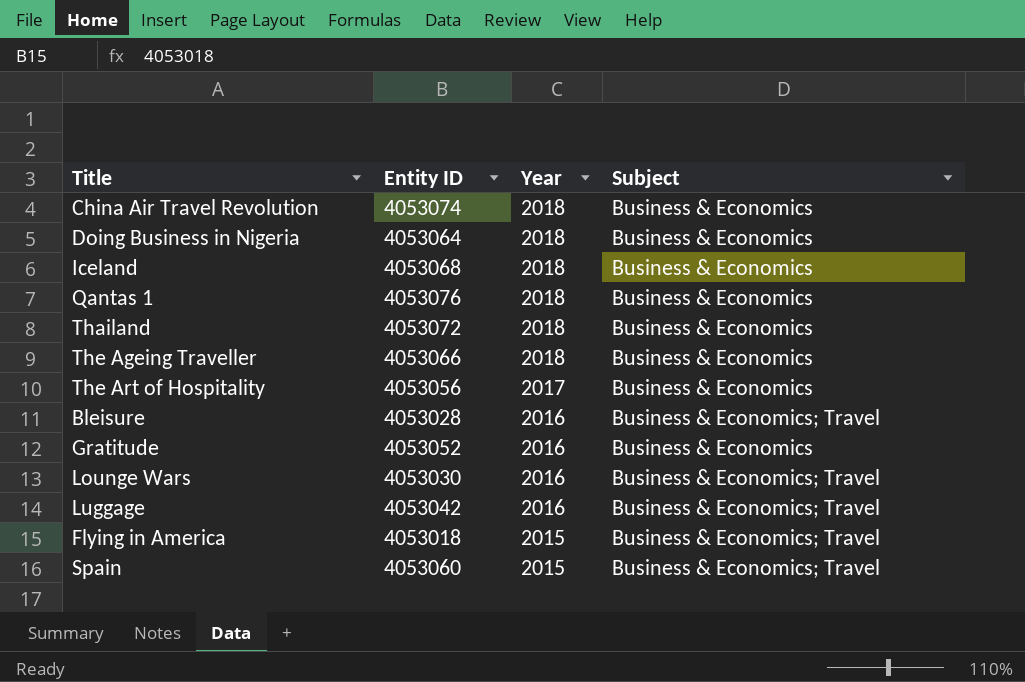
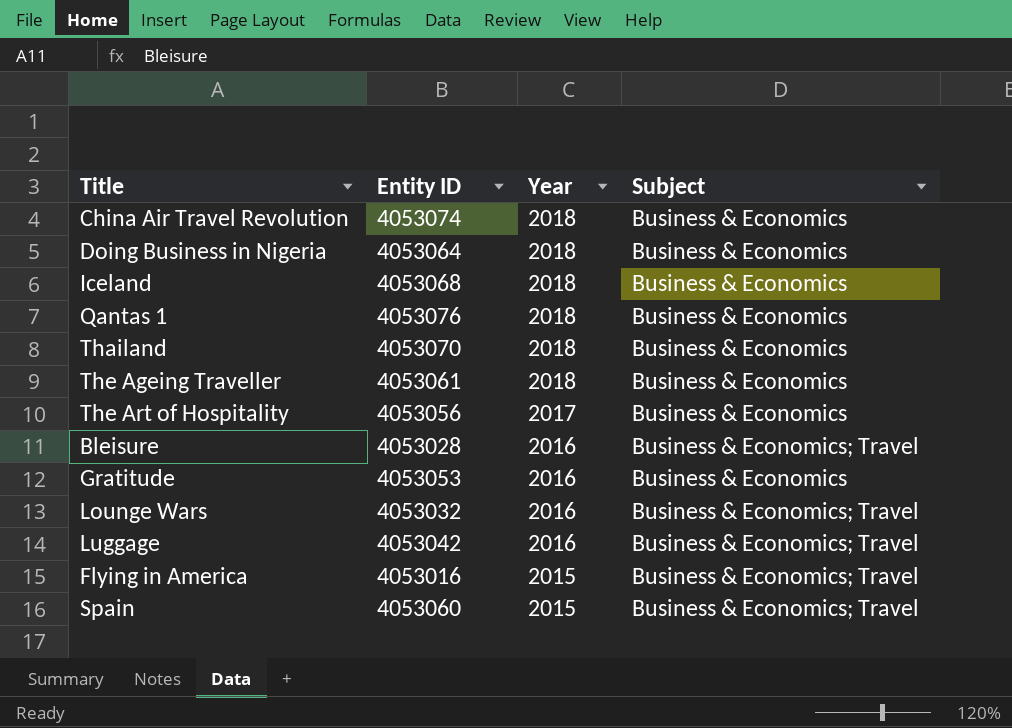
Thailand | Entity ID: 4053072 -> 4053070
The Ageing Traveller | Entity ID: 4053066 -> 4053061
Gratitude | Entity ID: 4053052 -> 4053053
Lounge Wars | Entity ID: 4053030 -> 4053032
Flying in America | Entity ID: 4053018 -> 4053016

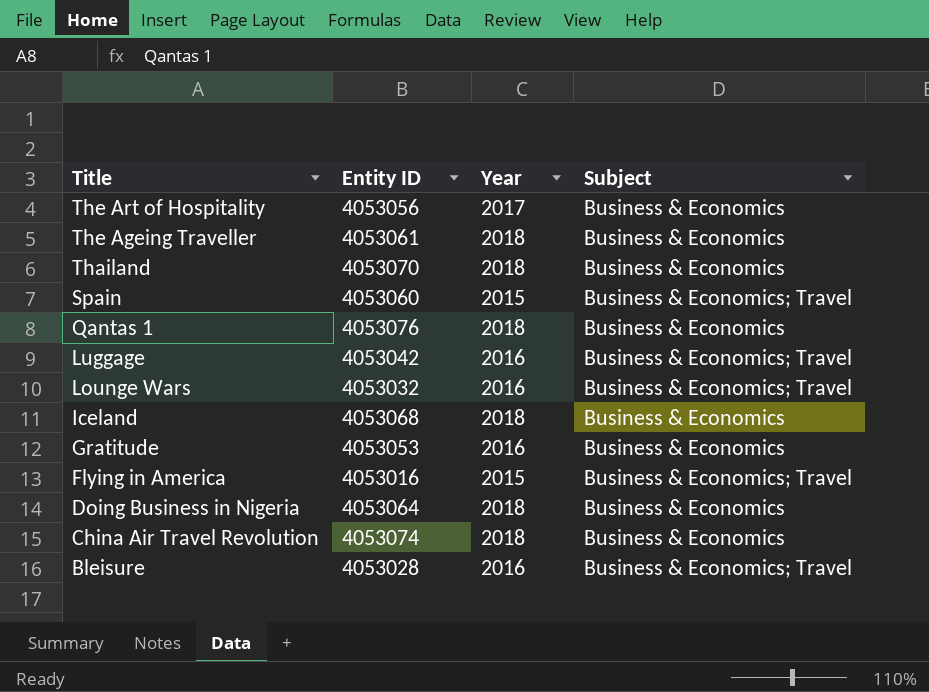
row order: Year descending -> Title descending

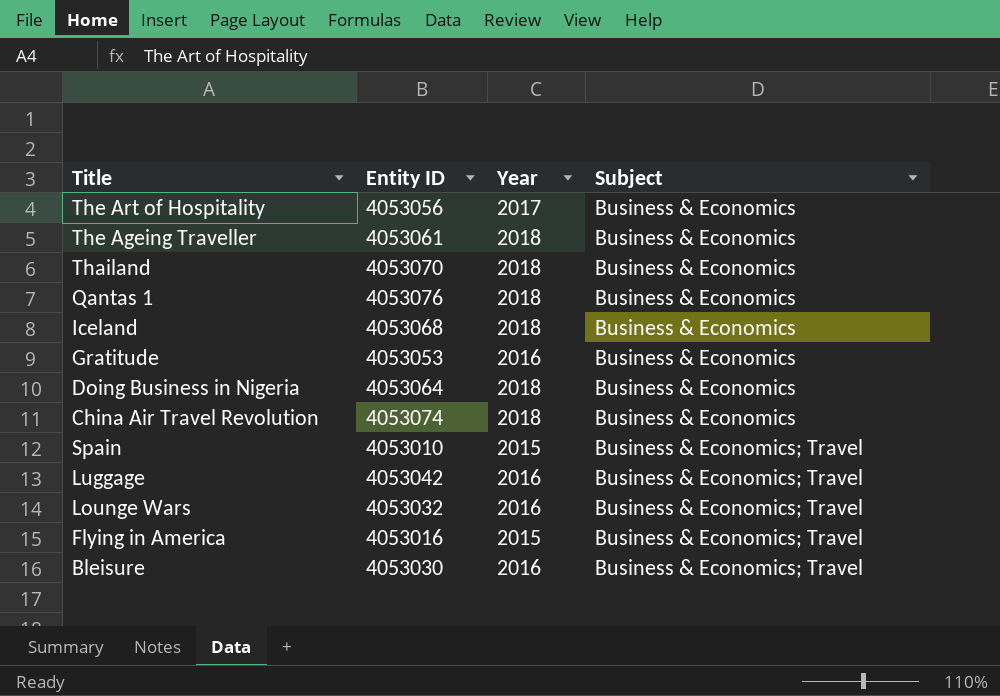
row order: Title descending -> Subject ascending
Spain | Entity ID: 4053060 -> 4053010
Bleisure | Entity ID: 4053028 -> 4053030

